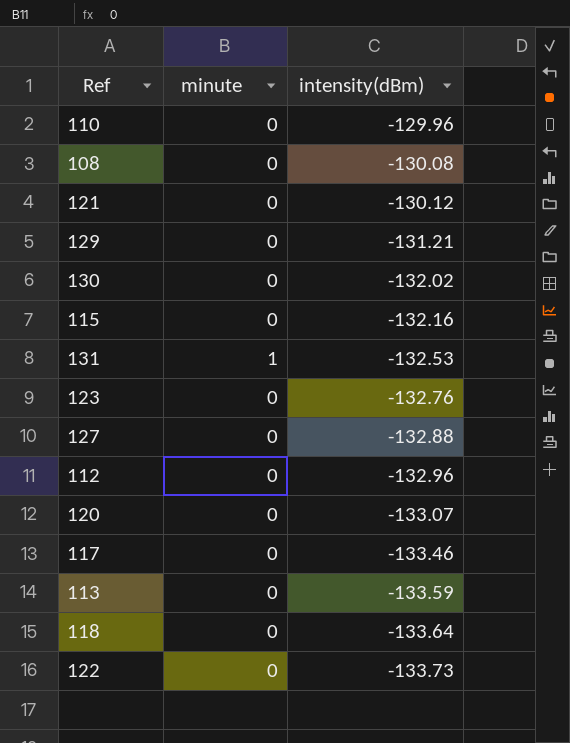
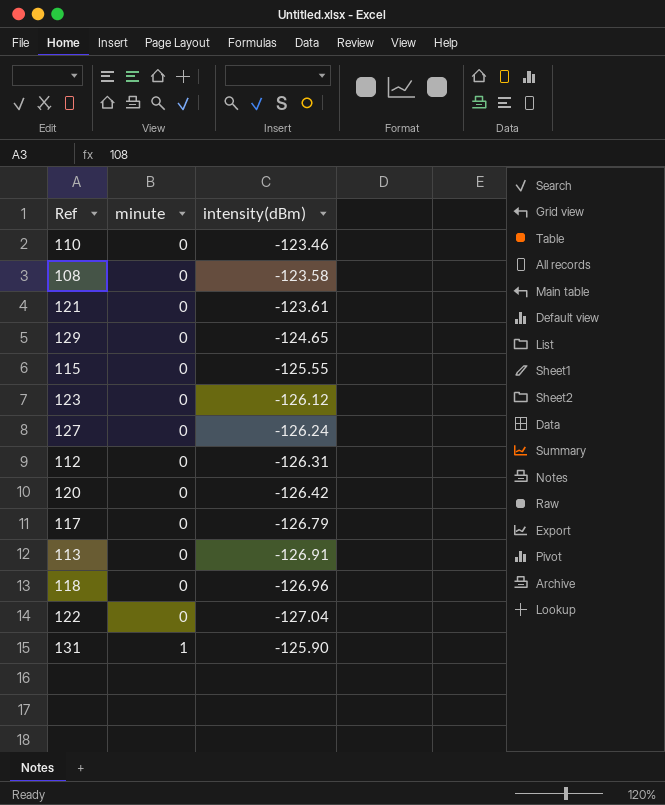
row order: intensity(dBm) descending -> minute ascending
row 130: 0 | -132.02 -> none
110 | intensity(dBm): -129.96 -> -123.46
108 | intensity(dBm): -130.08 -> -123.58
121 | intensity(dBm): -130.12 -> -123.61
129 | intensity(dBm): -131.21 -> -124.65
115 | intensity(dBm): -132.16 -> -125.55
123 | intensity(dBm): -132.76 -> -126.12
127 | intensity(dBm): -132.88 -> -126.24
112 | intensity(dBm): -132.96 -> -126.31
120 | intensity(dBm): -133.07 -> -126.42
117 | intensity(dBm): -133.46 -> -126.79
113 | intensity(dBm): -133.59 -> -126.91
118 | intensity(dBm): -133.64 -> -126.96
122 | intensity(dBm): -133.73 -> -127.04
131 | intensity(dBm): -132.53 -> -125.90

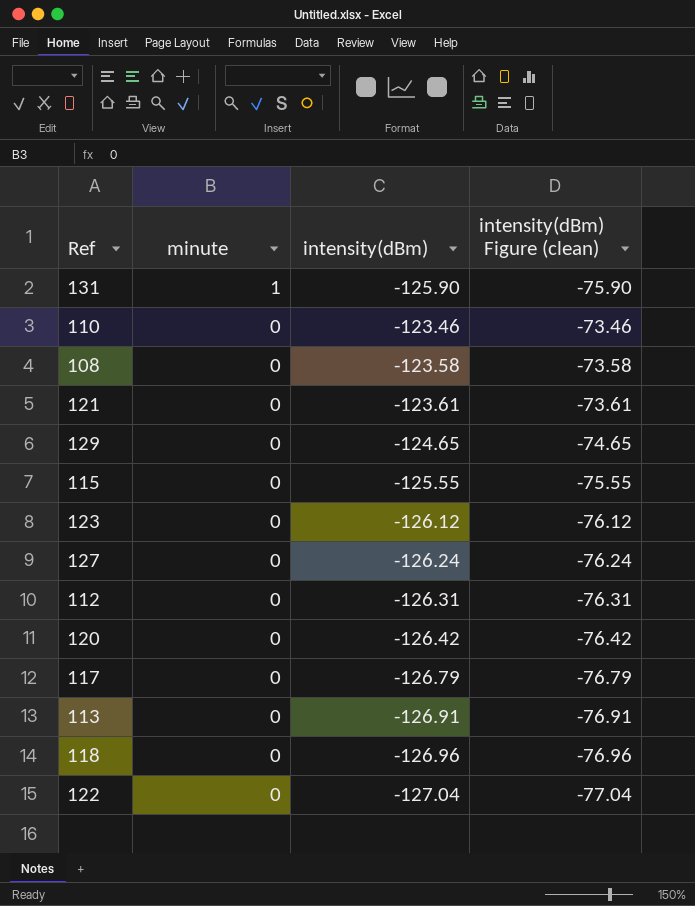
row order: minute ascending -> minute descending
column intensity(dBm) Figure (clean) | formula: none -> [intensity(dBm)] + 50

